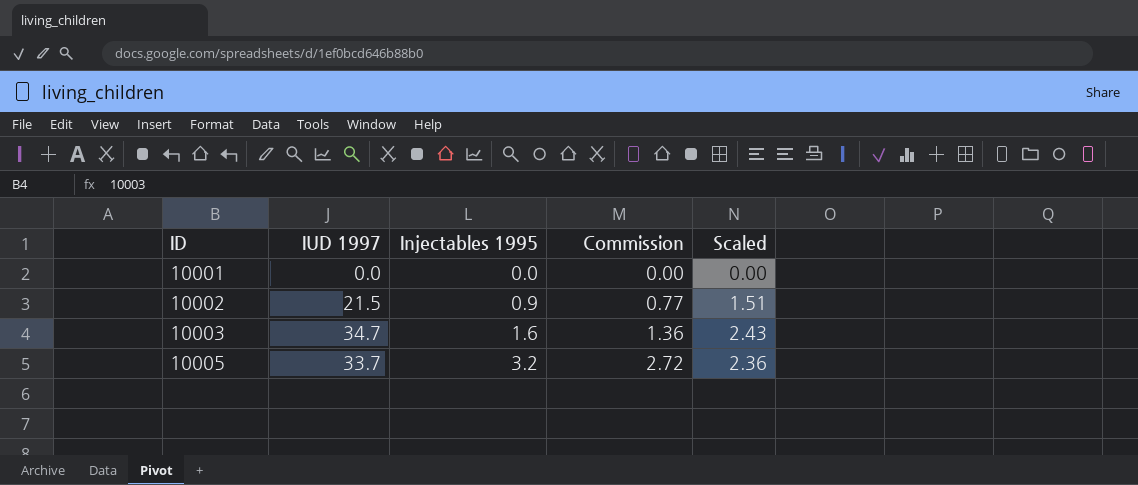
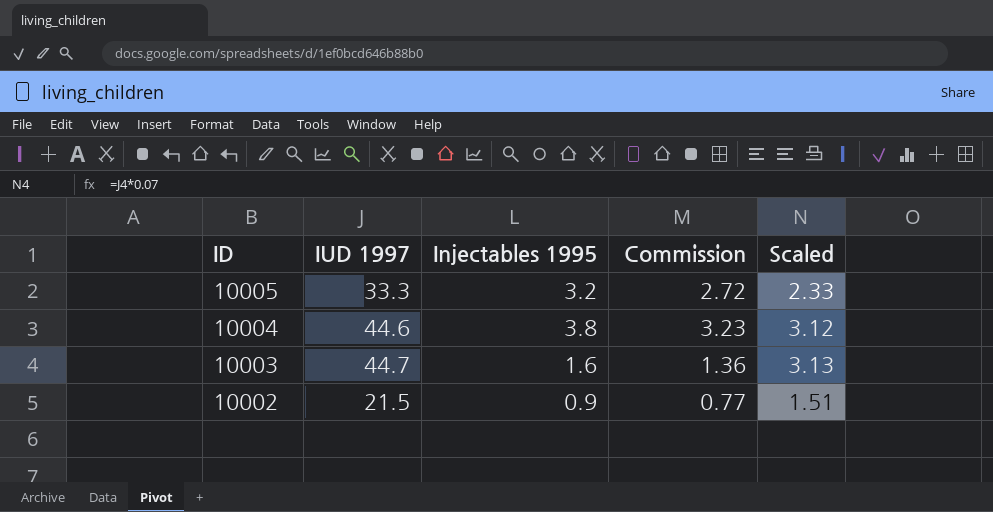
row order: ID ascending -> ID descending
row 10001: 0.0 | 0.0 | 0.00 | 0.00 -> none
10005 | IUD 1997: 33.7 -> 33.3
10005 | Scaled: 2.36 -> 2.33
row 10004: none -> 44.6 | 3.8 | 3.23 | 3.12
10003 | IUD 1997: 34.7 -> 44.7
10003 | Scaled: 2.43 -> 3.13

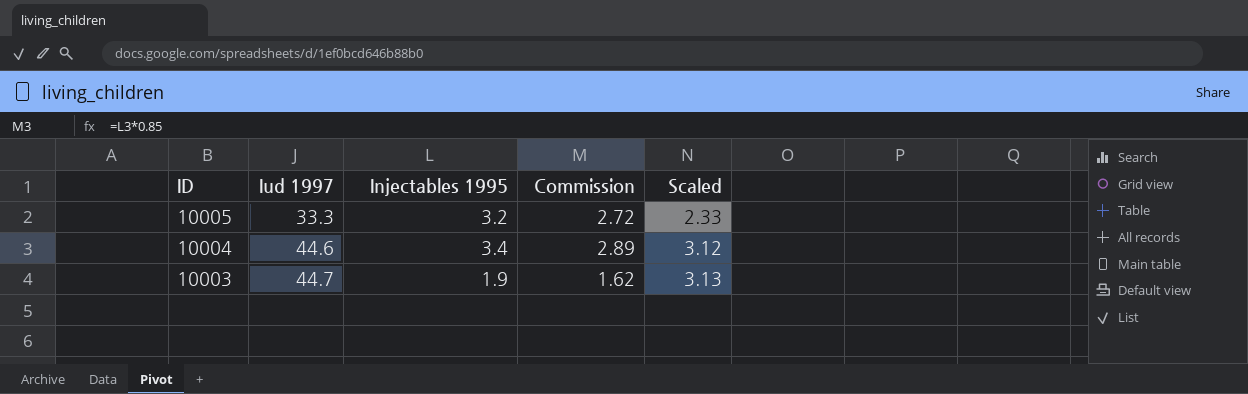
column name: IUD 1997 -> Iud 1997
row 10002: 21.5 | 0.9 | 0.77 | 1.51 -> none
10004 | Injectables 1995: 3.8 -> 3.4
10004 | Commission: 3.23 -> 2.89
10003 | Injectables 1995: 1.6 -> 1.9
10003 | Commission: 1.36 -> 1.62

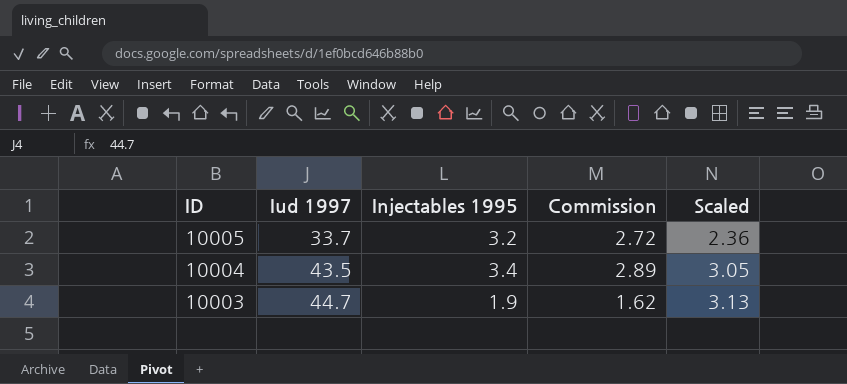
10005 | Iud 1997: 33.3 -> 33.7
10005 | Scaled: 2.33 -> 2.36
10004 | Iud 1997: 44.6 -> 43.5
10004 | Scaled: 3.12 -> 3.05

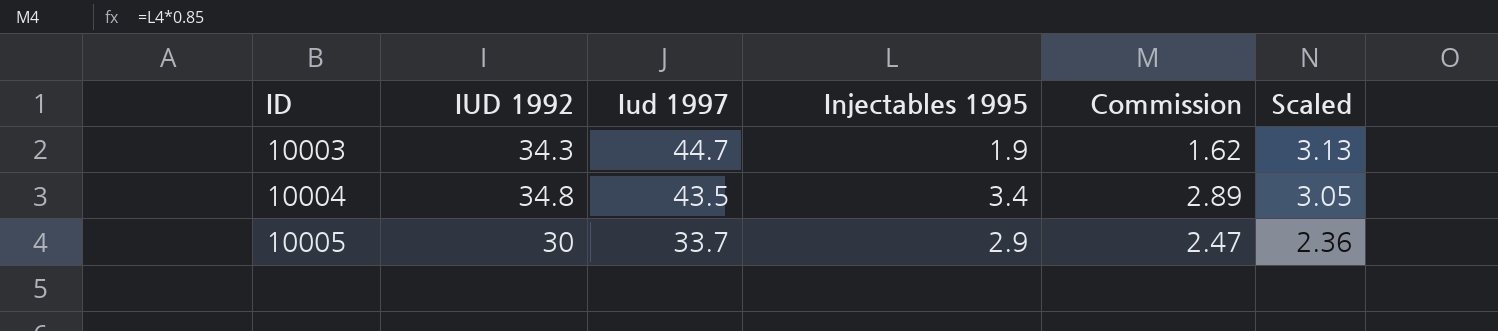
row order: ID descending -> ID ascending
column IUD 1992 | position: none -> 2
10005 | Injectables 1995: 3.2 -> 2.9
10005 | Commission: 2.72 -> 2.47

